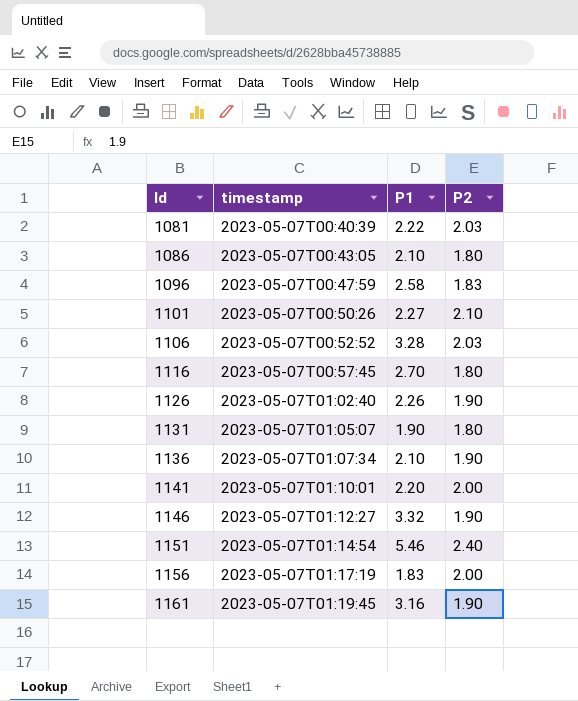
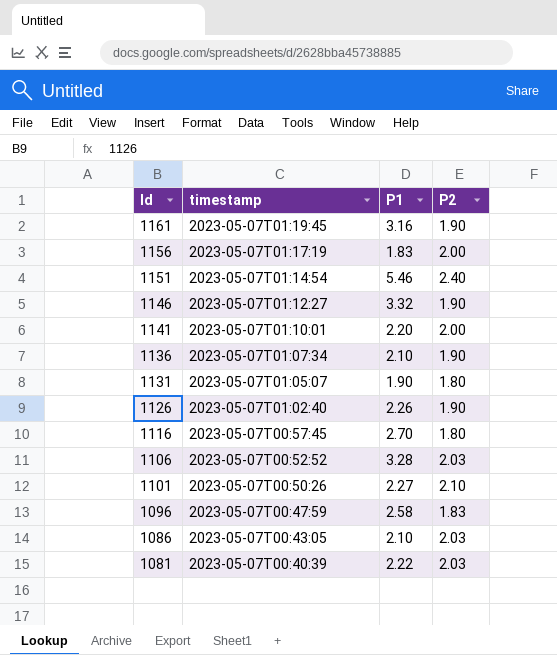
row order: Id ascending -> Id descending
1086 | P2: 1.80 -> 2.03

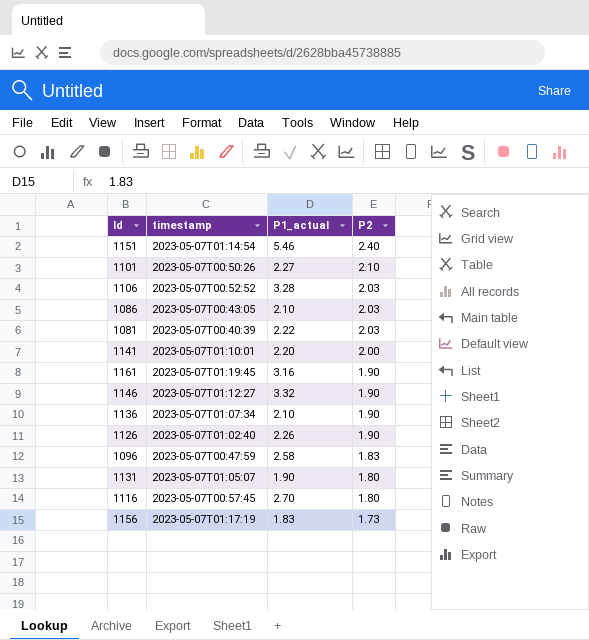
row order: Id descending -> P2 descending
column name: P1 -> P1_actual
1156 | P2: 2.00 -> 1.73

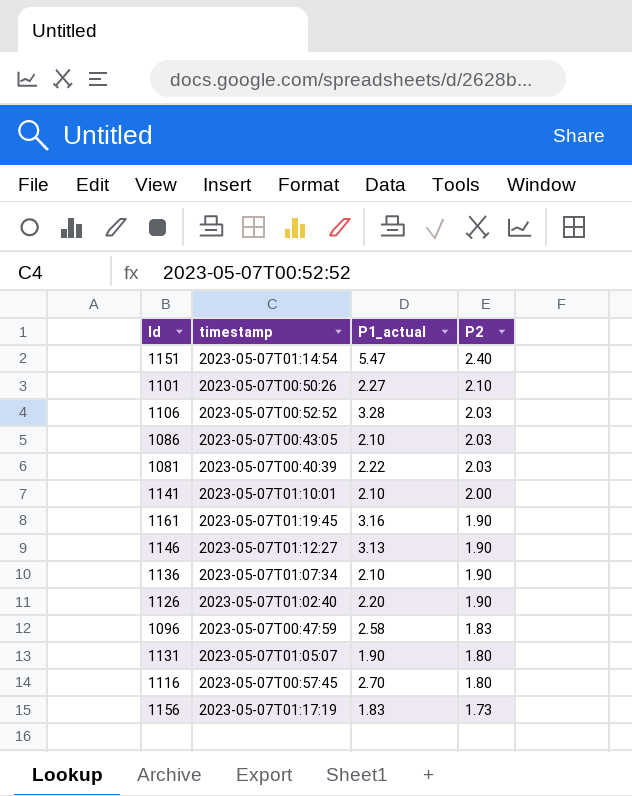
1151 | P1_actual: 5.46 -> 5.47
1141 | P1_actual: 2.20 -> 2.10
1146 | P1_actual: 3.32 -> 3.13
1126 | P1_actual: 2.26 -> 2.20

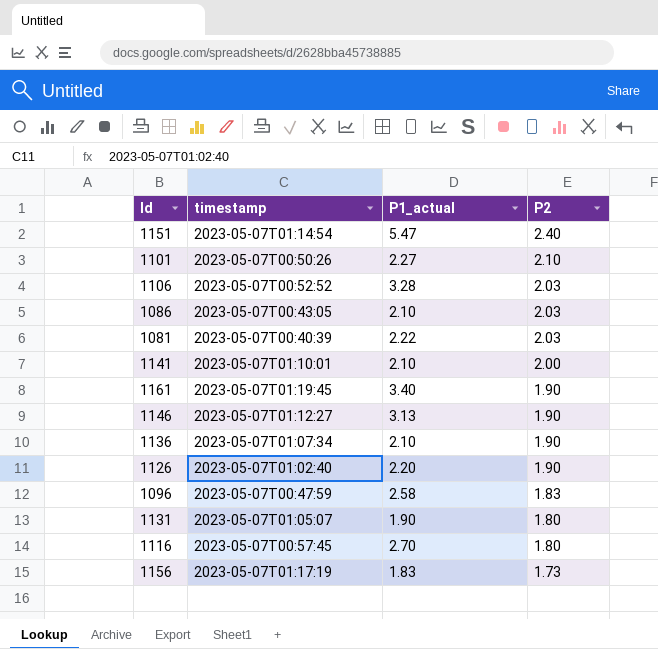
1161 | P1_actual: 3.16 -> 3.40

